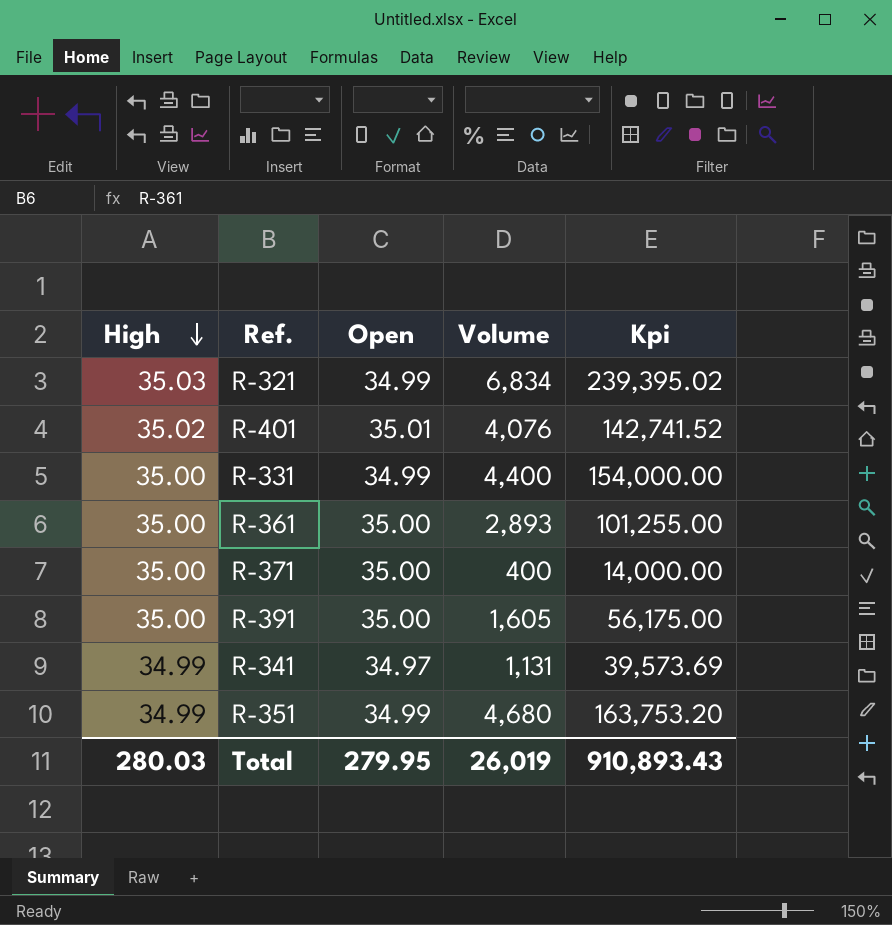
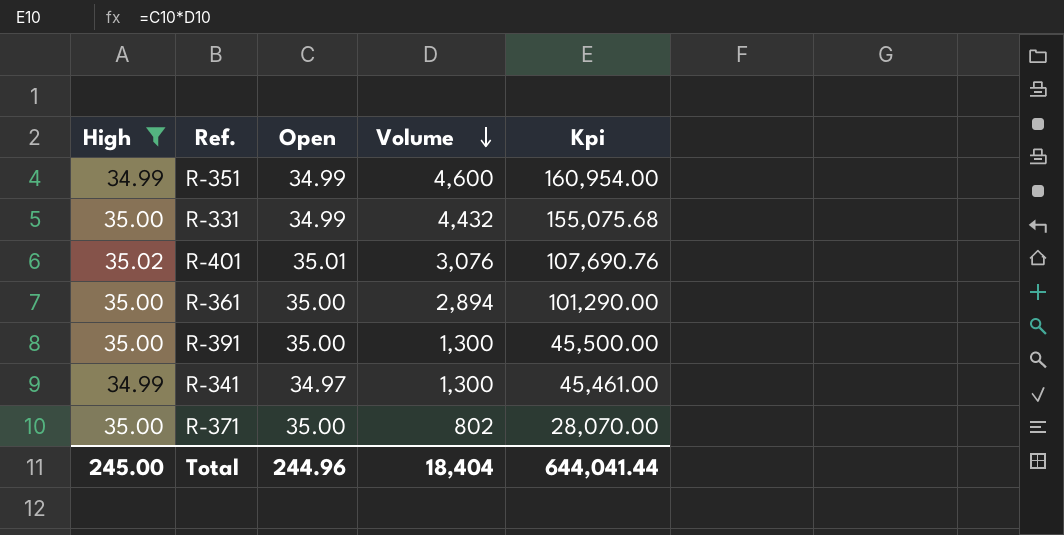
filter: none -> High != 35.03
row order: High descending -> Volume descending
column Kpi | formula: [High] * [Volume] -> [Open] * [Volume]
R-351 | Volume: 4,680 -> 4,600
R-331 | Volume: 4,400 -> 4,432
R-401 | Volume: 4,076 -> 3,076
R-361 | Volume: 2,893 -> 2,894
R-391 | Volume: 1,605 -> 1,300
R-341 | Volume: 1,131 -> 1,300
R-371 | Volume: 400 -> 802
Total | High: 280.03 -> 245.00
Total | Open: 279.95 -> 244.96
Total | Volume: 26,019 -> 18,404
Total | Kpi: 910,893.43 -> 644,041.44

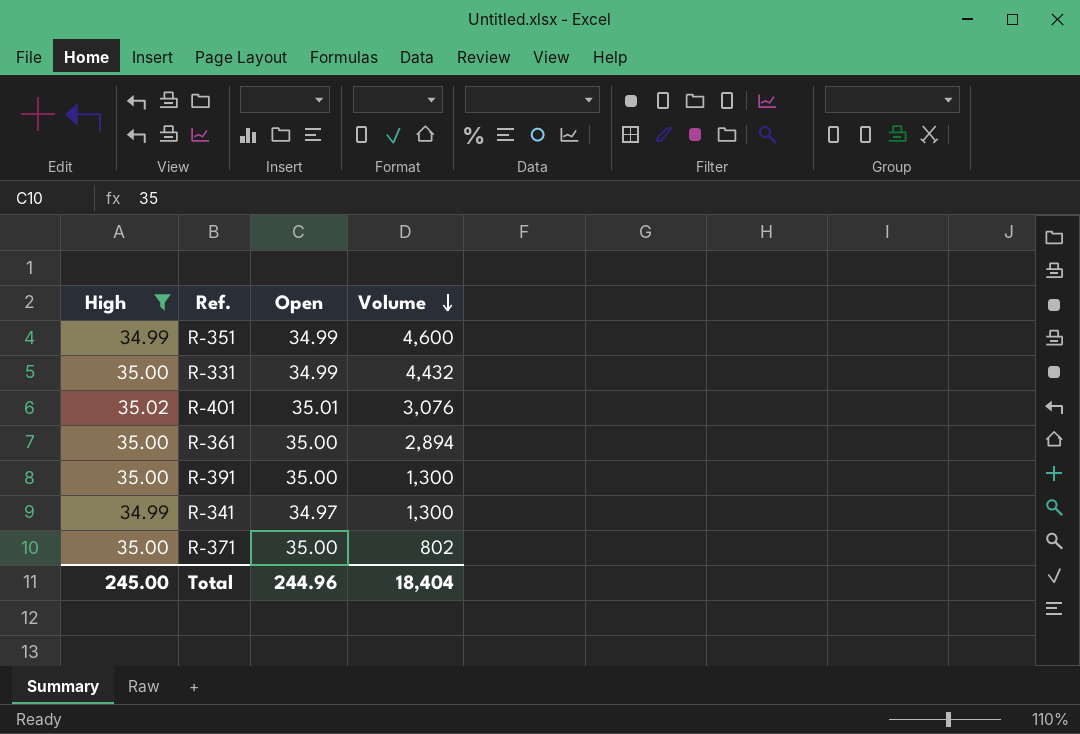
column Kpi | formula: [Open] * [Volume] -> none

